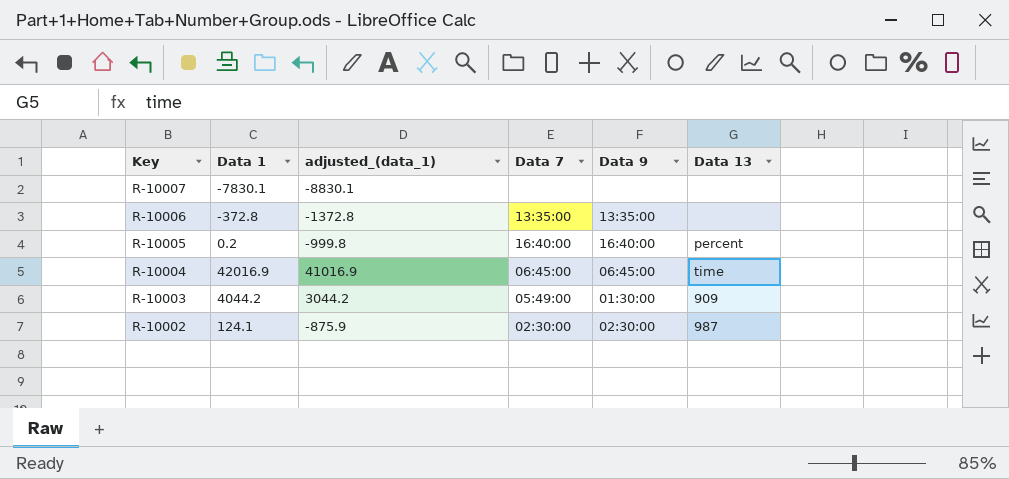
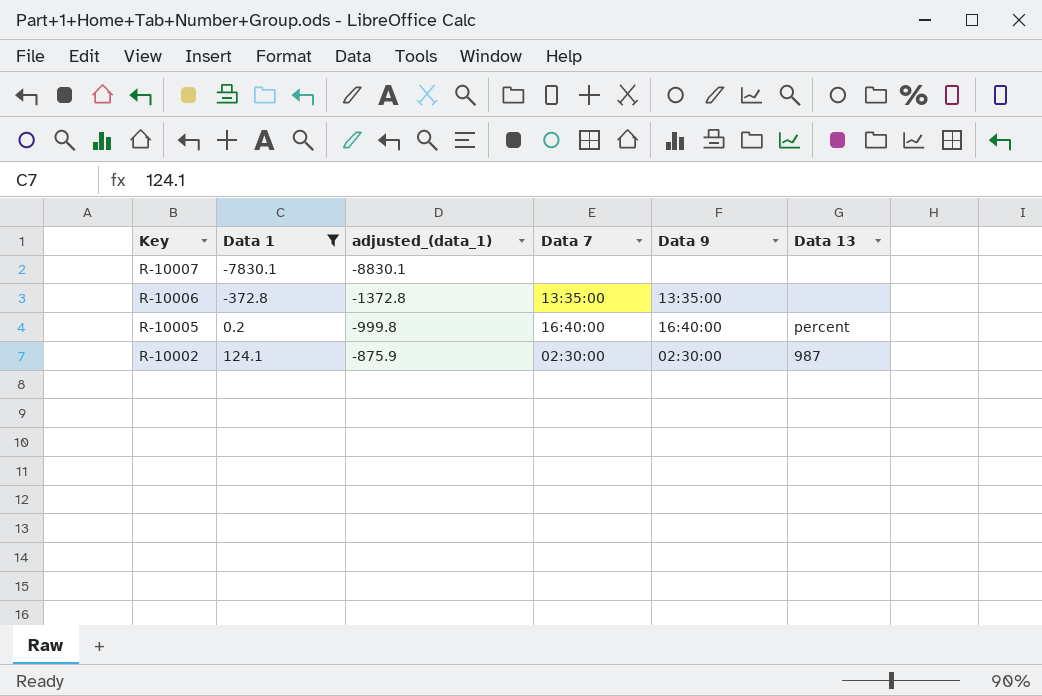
filter: none -> Data 1 <= 124.1

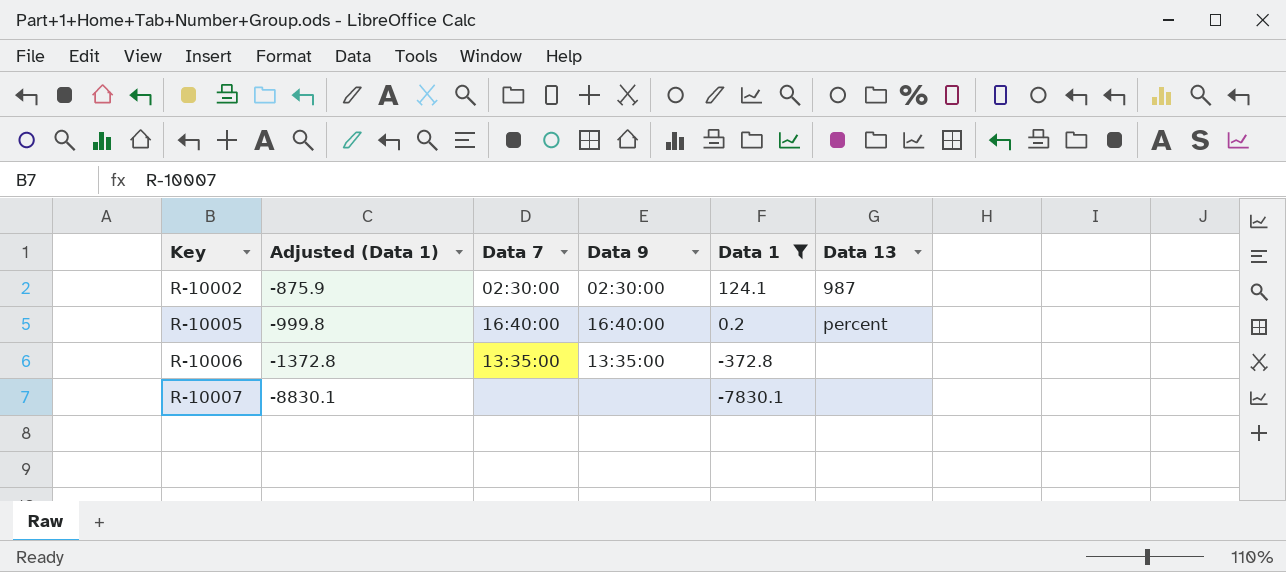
row order: Key descending -> Key ascending
column name: adjusted_(data_1) -> Adjusted (Data 1)
column Data 1 | position: 2 -> 5

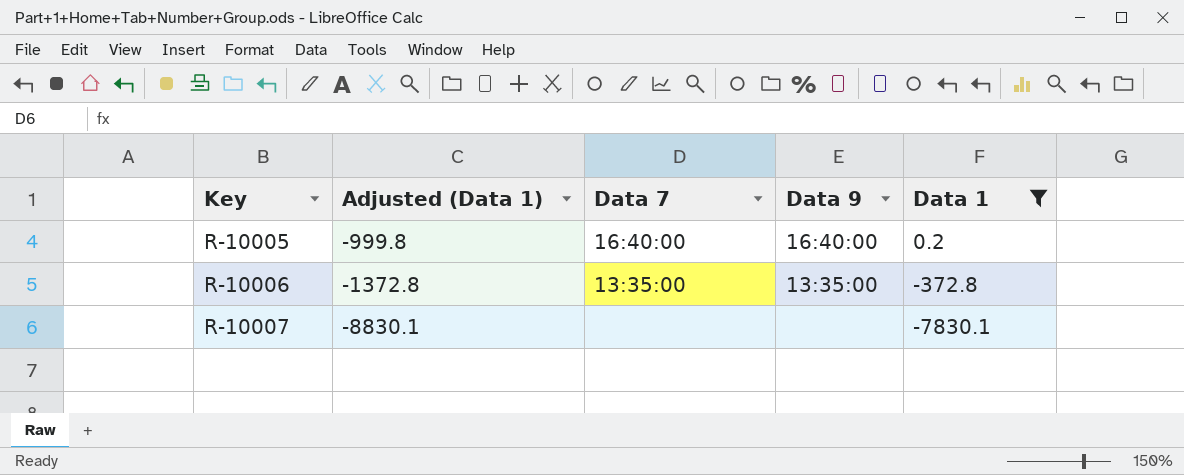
column Data 13 | position: 6 -> none
row R-10002: -875.9 | 02:30:00 | 02:30:00 | 124.1 | 987 -> none

